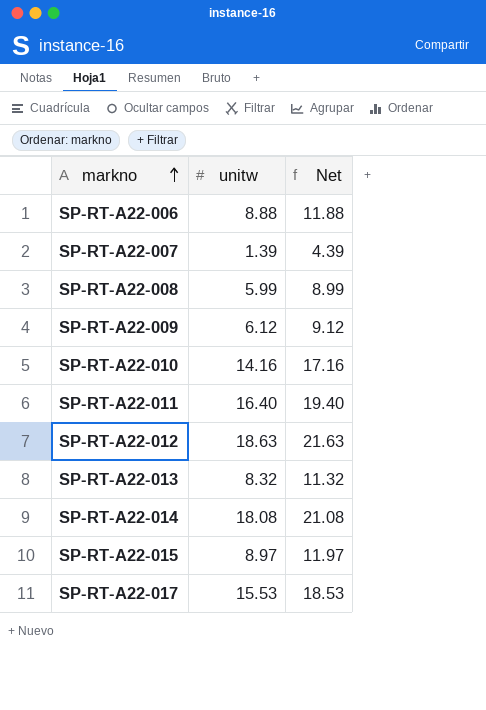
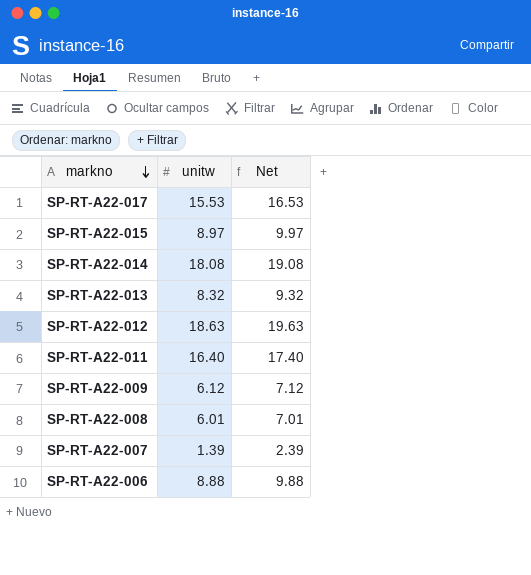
row order: markno ascending -> markno descending
column Net | formula: [unitw] + 3 -> [unitw] + 1
row SP-RT-A22-010: 14.16 | 17.16 -> none
SP-RT-A22-008 | unitw: 5.99 -> 6.01

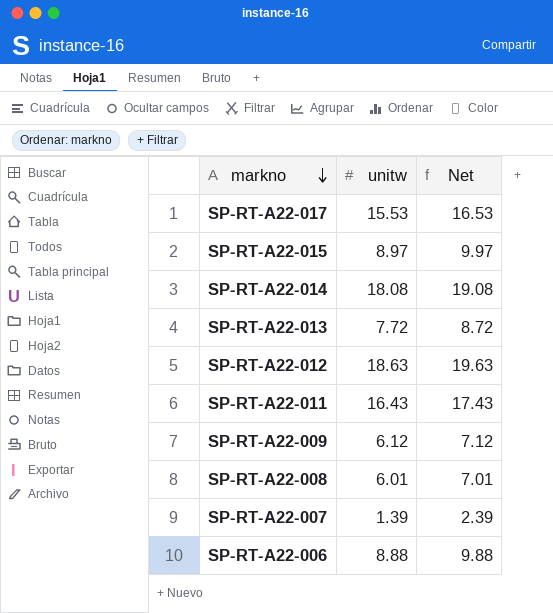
SP-RT-A22-013 | unitw: 8.32 -> 7.72
SP-RT-A22-013 | Net: 9.32 -> 8.72
SP-RT-A22-011 | unitw: 16.40 -> 16.43
SP-RT-A22-011 | Net: 17.40 -> 17.43

